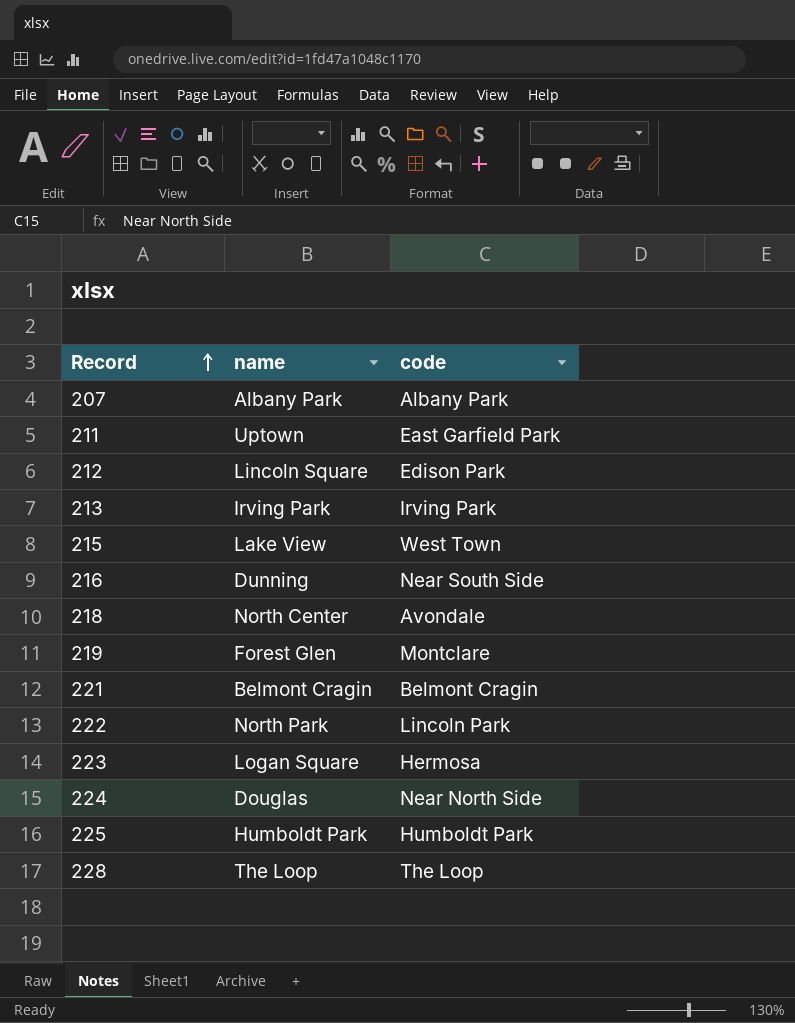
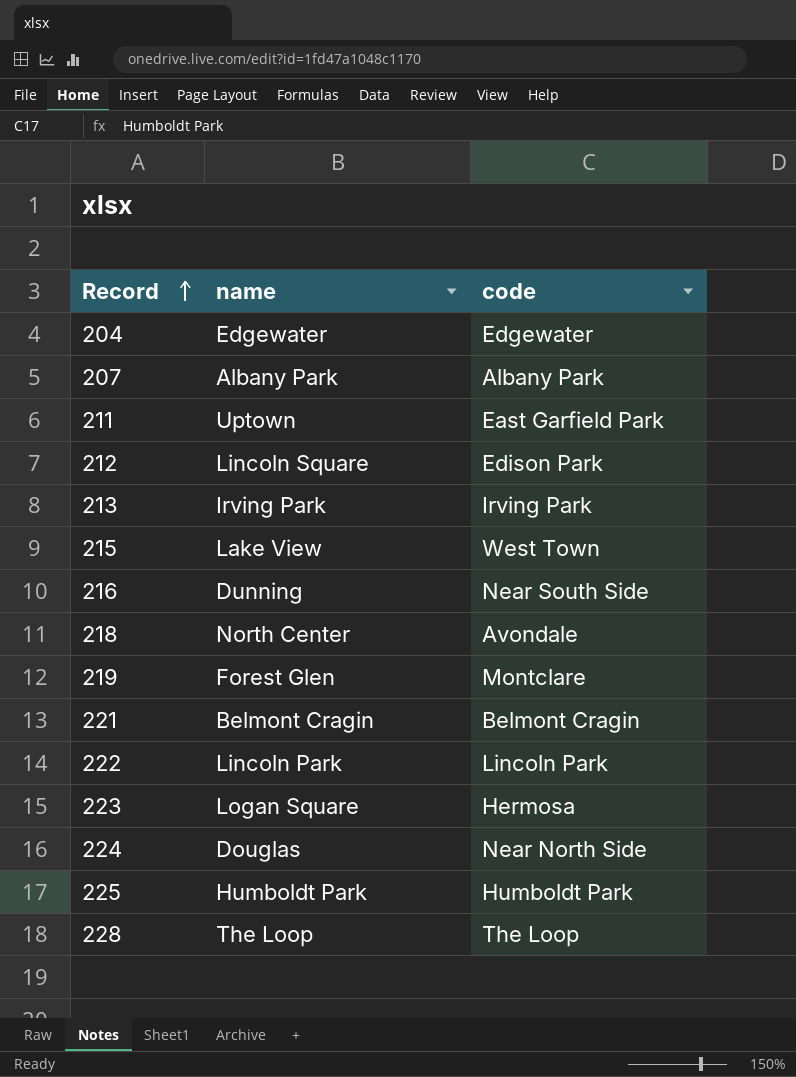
row 204: none -> Edgewater | Edgewater
222 | name: North Park -> Lincoln Park

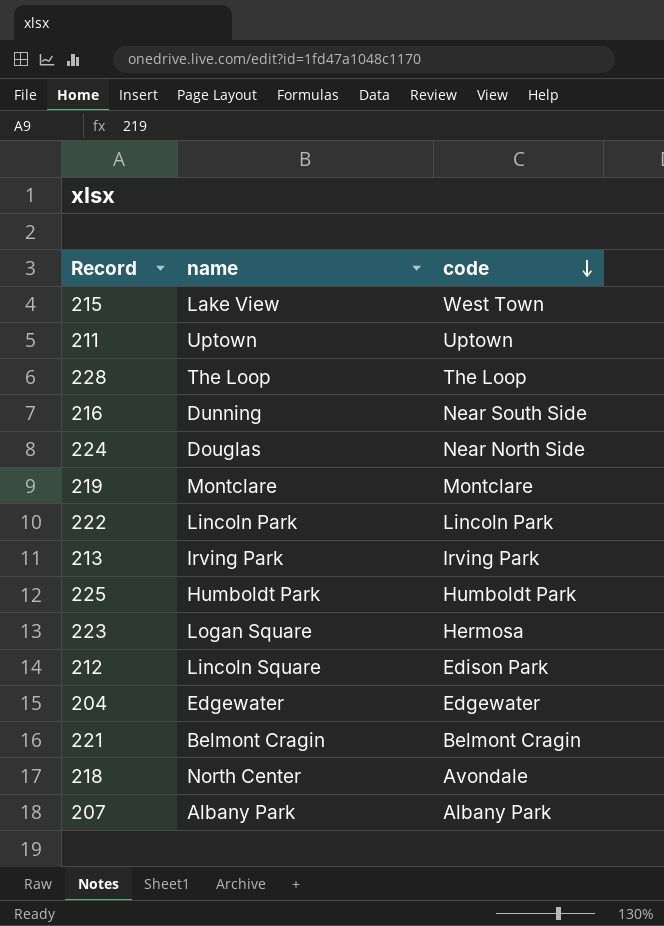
row order: Record ascending -> code descending
211 | code: East Garfield Park -> Uptown
219 | name: Forest Glen -> Montclare

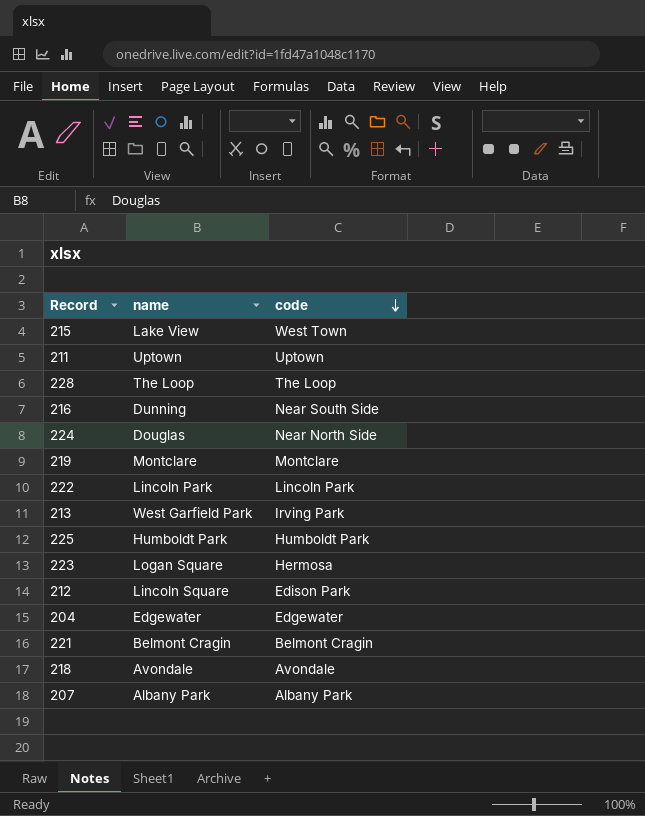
213 | name: Irving Park -> West Garfield Park
218 | name: North Center -> Avondale

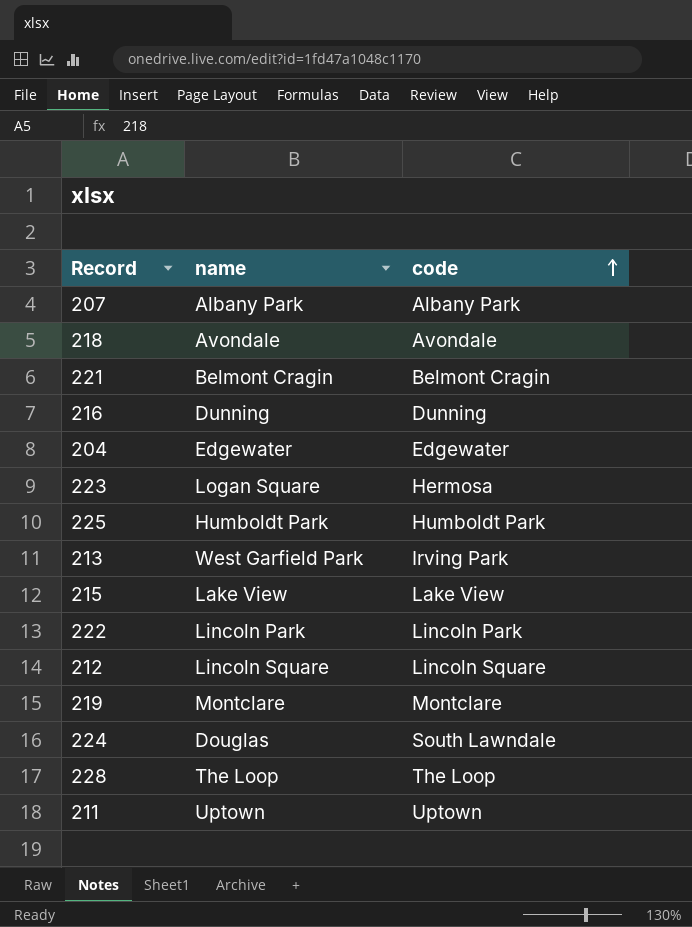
row order: code descending -> code ascending
216 | code: Near South Side -> Dunning
215 | code: West Town -> Lake View
212 | code: Edison Park -> Lincoln Square
224 | code: Near North Side -> South Lawndale

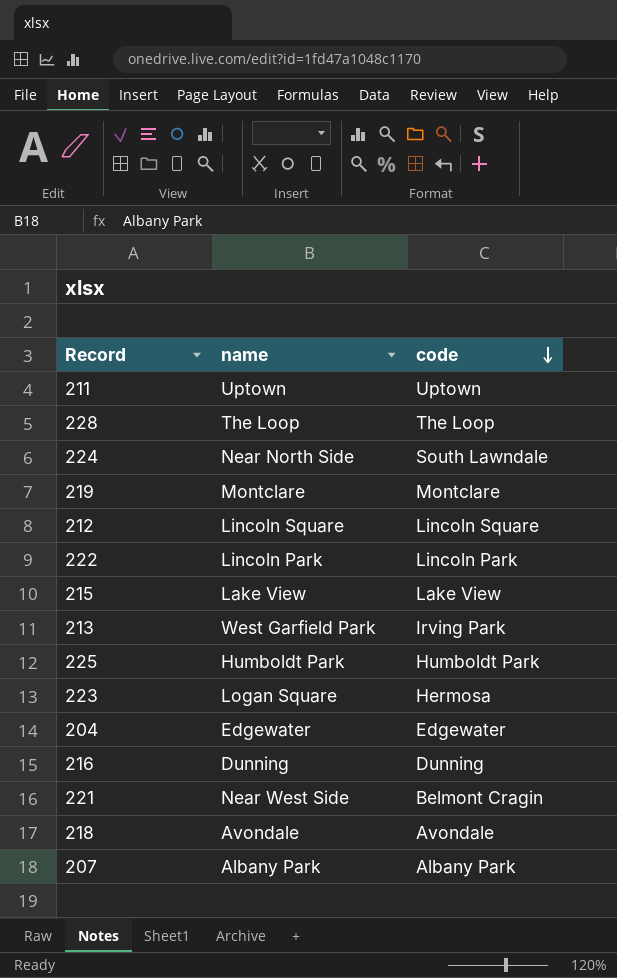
row order: code ascending -> code descending
224 | name: Douglas -> Near North Side
221 | name: Belmont Cragin -> Near West Side

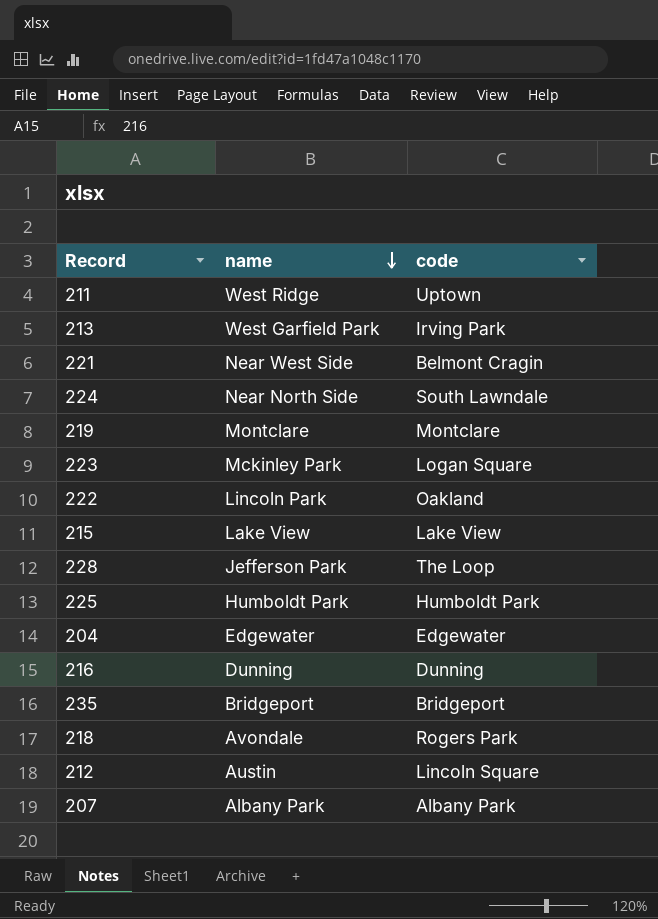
row order: code descending -> name descending
211 | name: Uptown -> West Ridge
223 | name: Logan Square -> Mckinley Park
223 | code: Hermosa -> Logan Square
222 | code: Lincoln Park -> Oakland
228 | name: The Loop -> Jefferson Park
row 235: none -> Bridgeport | Bridgeport
218 | code: Avondale -> Rogers Park
212 | name: Lincoln Square -> Austin

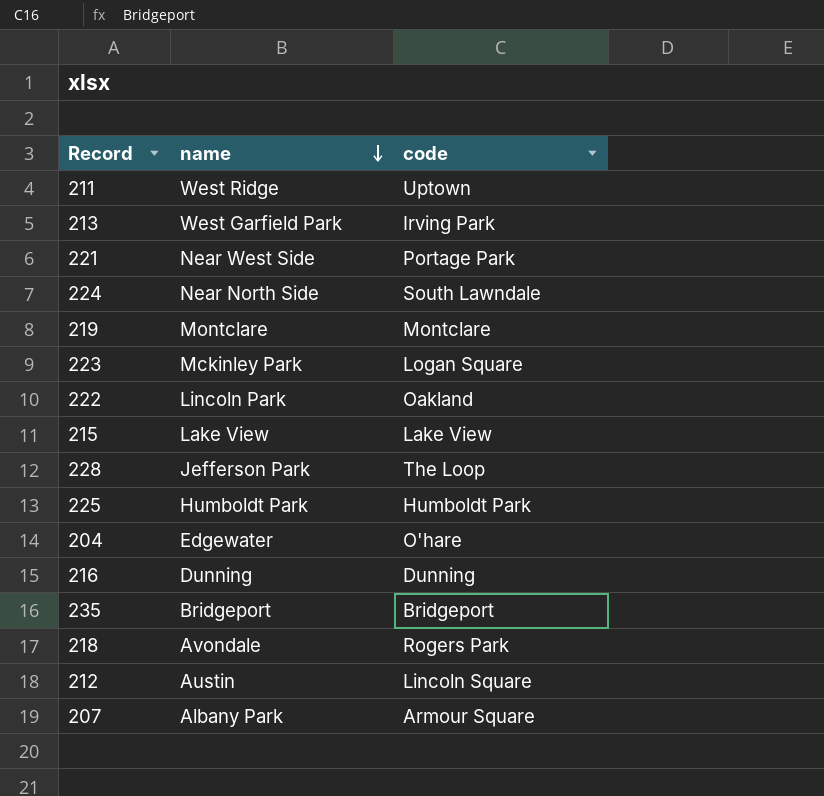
221 | code: Belmont Cragin -> Portage Park
204 | code: Edgewater -> O'hare
207 | code: Albany Park -> Armour Square

